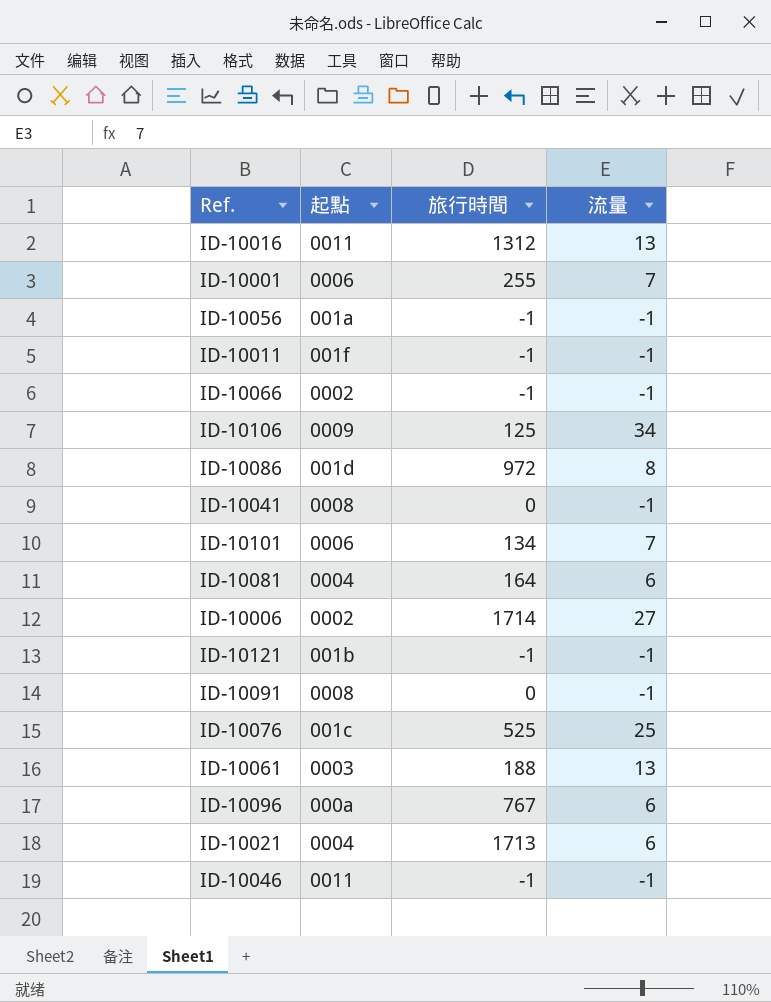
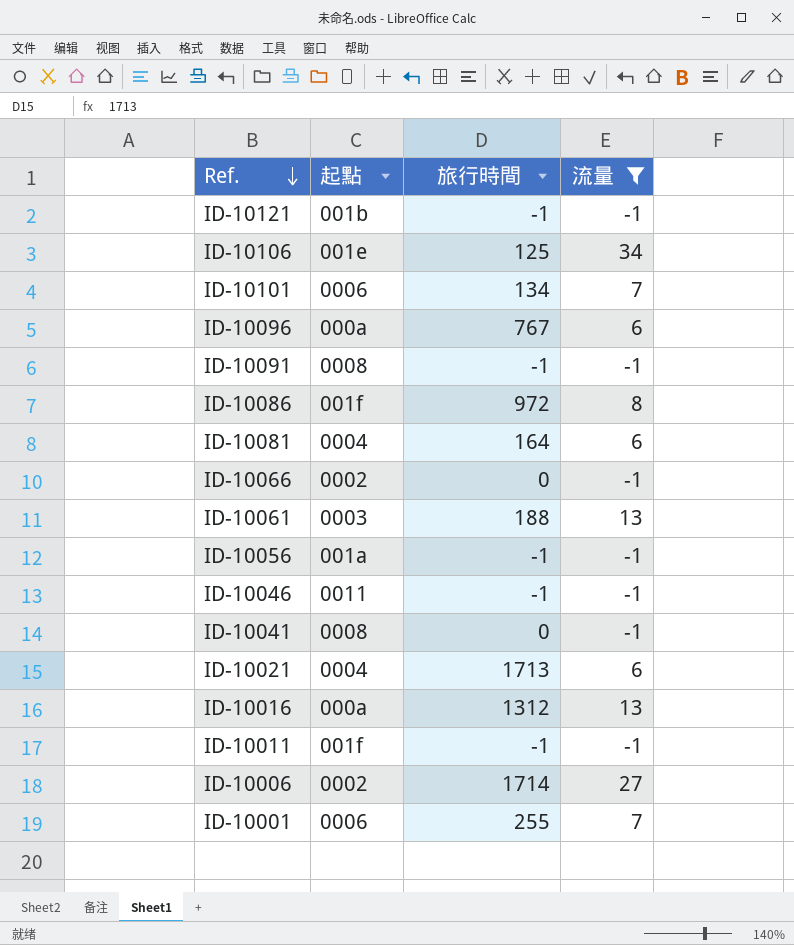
filter: none -> 流量 != 25
row order: none -> Ref. descending
ID-10106 | 起點: 0009 -> 001e
ID-10091 | 旅行時間: 0 -> -1
ID-10086 | 起點: 001d -> 001f
ID-10066 | 旅行時間: -1 -> 0
ID-10016 | 起點: 0011 -> 000a

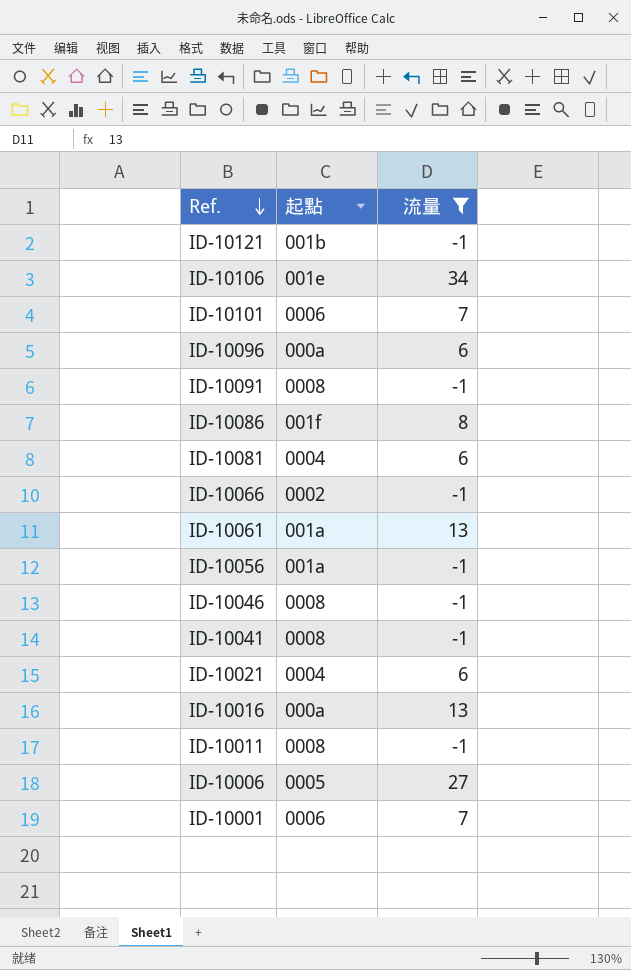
column 旅行時間 | position: 3 -> none
ID-10061 | 起點: 0003 -> 001a
ID-10046 | 起點: 0011 -> 0008
ID-10011 | 起點: 001f -> 0008
ID-10006 | 起點: 0002 -> 0005

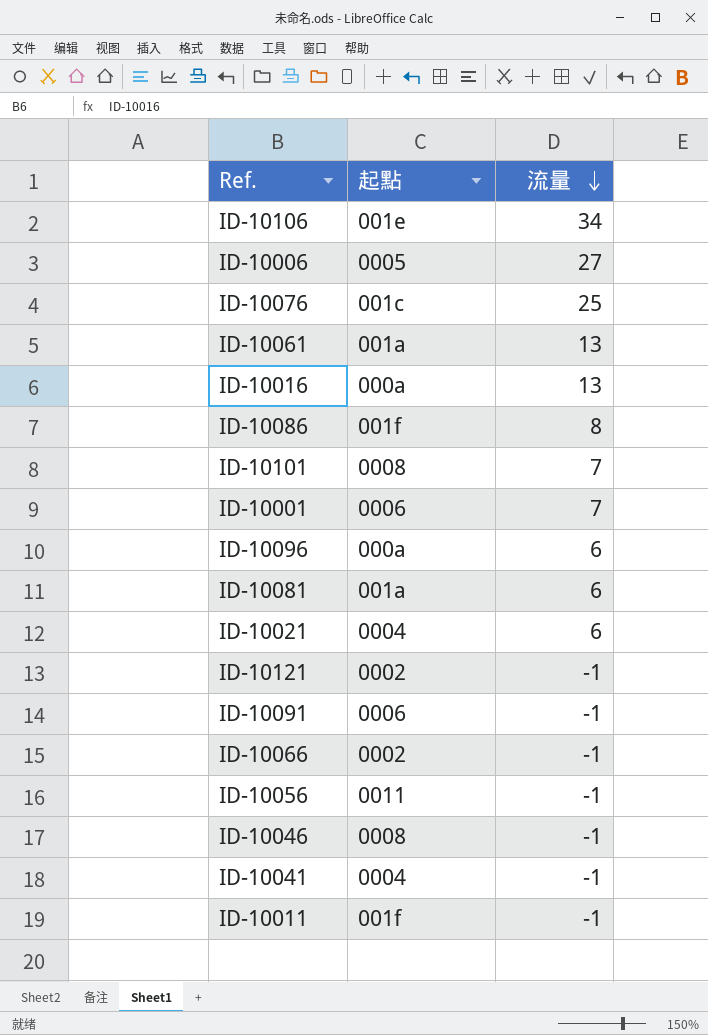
filter: 流量 != 25 -> none
row order: Ref. descending -> 流量 descending
ID-10101 | 起點: 0006 -> 0008
ID-10081 | 起點: 0004 -> 001a
ID-10121 | 起點: 001b -> 0002
ID-10091 | 起點: 0008 -> 0006
ID-10056 | 起點: 001a -> 0011
ID-10041 | 起點: 0008 -> 0004
ID-10011 | 起點: 0008 -> 001f

